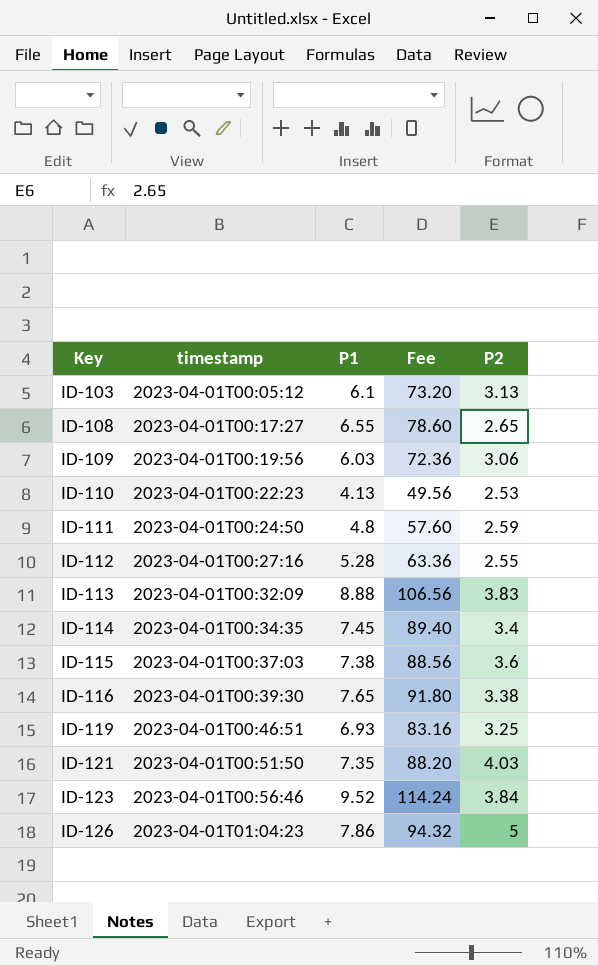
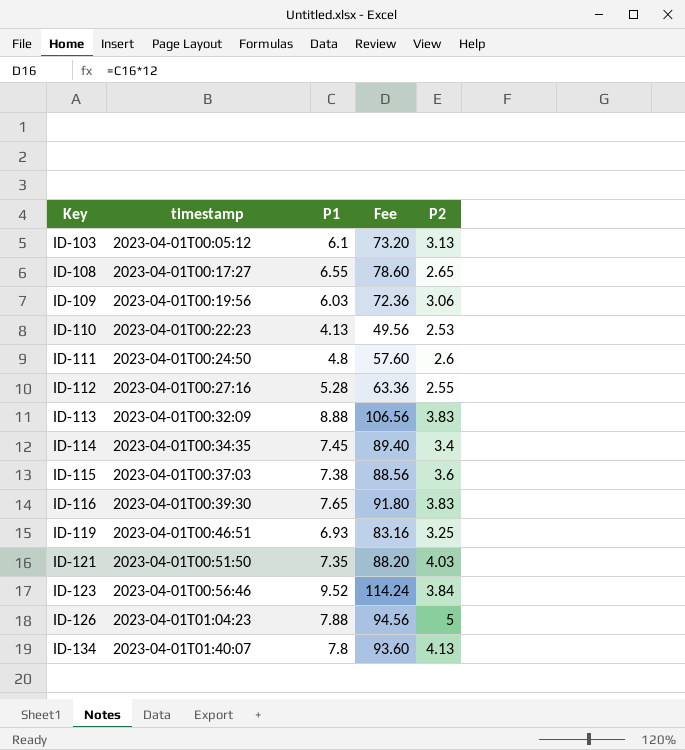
ID-111 | P2: 2.59 -> 2.6
ID-116 | P2: 3.38 -> 3.83
ID-126 | P1: 7.86 -> 7.88
ID-126 | Fee: 94.32 -> 94.56
row ID-134: none -> 2023-04-01T01:40:07 | 7.8 | 93.60 | 4.13

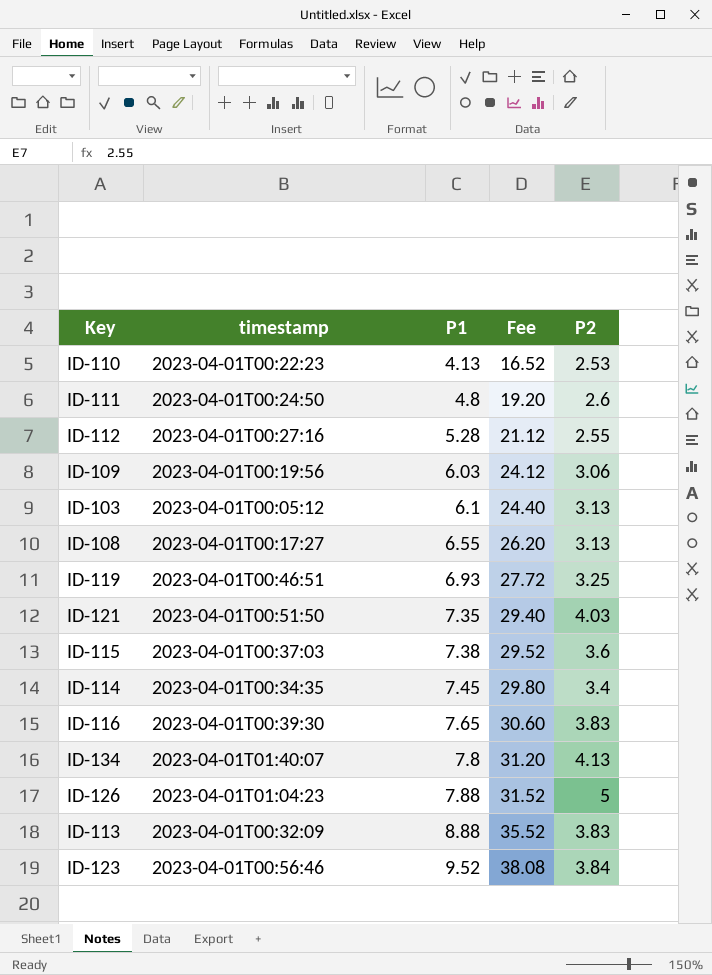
row order: Key ascending -> P1 ascending
column Fee | formula: [P1] * 12 -> [P1] * 4
ID-108 | P2: 2.65 -> 3.13

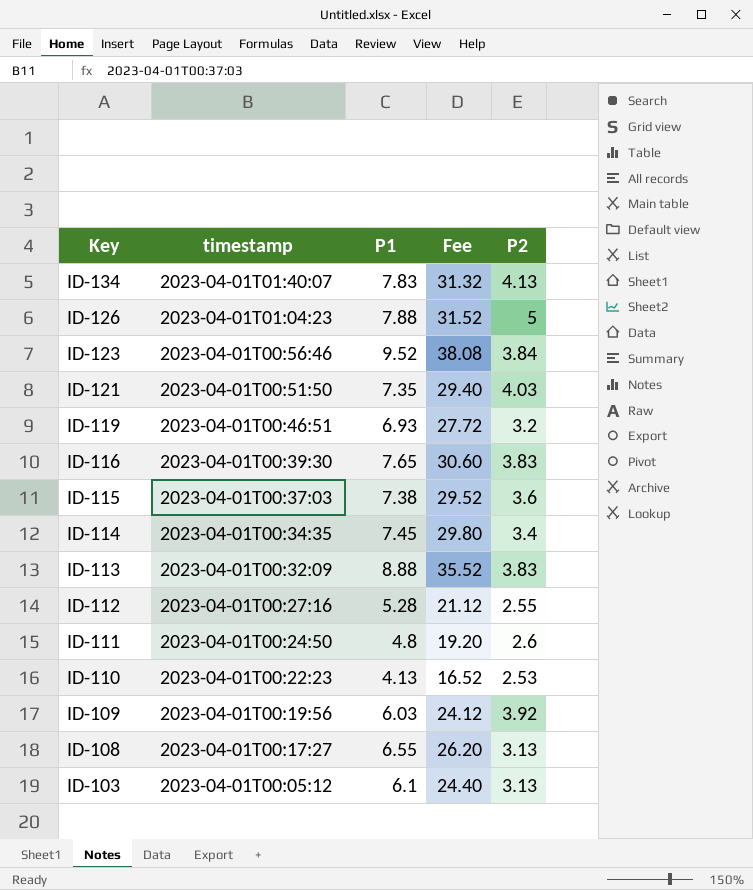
row order: P1 ascending -> Key descending
ID-134 | P1: 7.8 -> 7.83
ID-134 | Fee: 31.20 -> 31.32
ID-119 | P2: 3.25 -> 3.2
ID-109 | P2: 3.06 -> 3.92

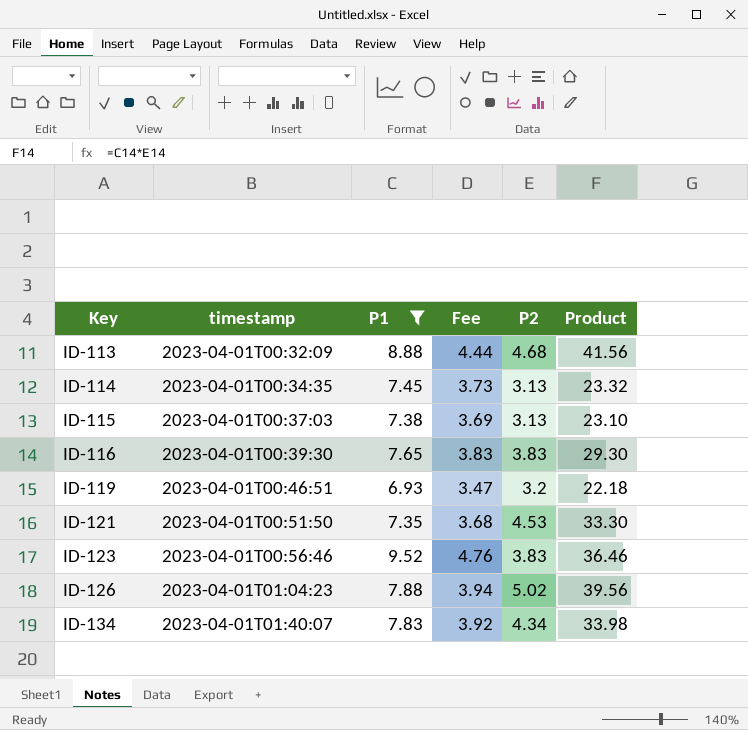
filter: none -> P1 >= 6.93
row order: Key descending -> Key ascending
column Fee | formula: [P1] * 4 -> [P1] * 0.5
column Product | formula: none -> [P1] * [P2]
ID-113 | P2: 3.83 -> 4.68
ID-114 | P2: 3.4 -> 3.13
ID-115 | P2: 3.6 -> 3.13
ID-121 | P2: 4.03 -> 4.53
ID-123 | P2: 3.84 -> 3.83
ID-126 | P2: 5 -> 5.02
ID-134 | P2: 4.13 -> 4.34

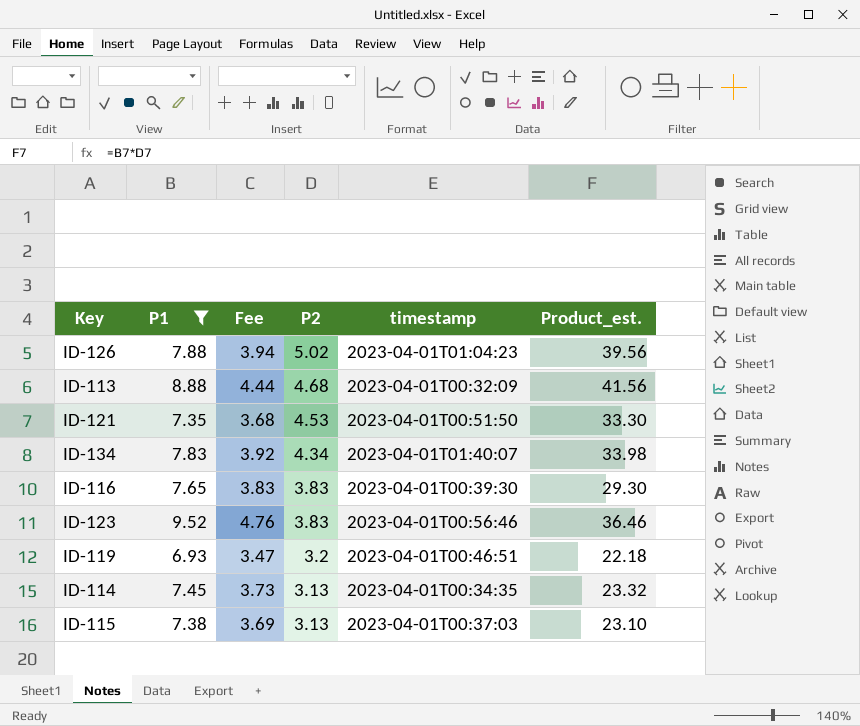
row order: Key ascending -> P2 descending
column timestamp | position: 2 -> 5
column name: Product -> Product_est.

